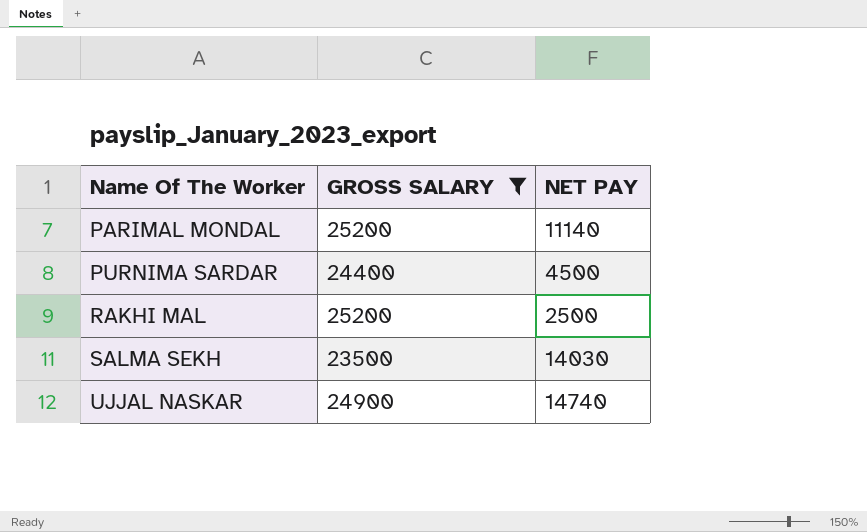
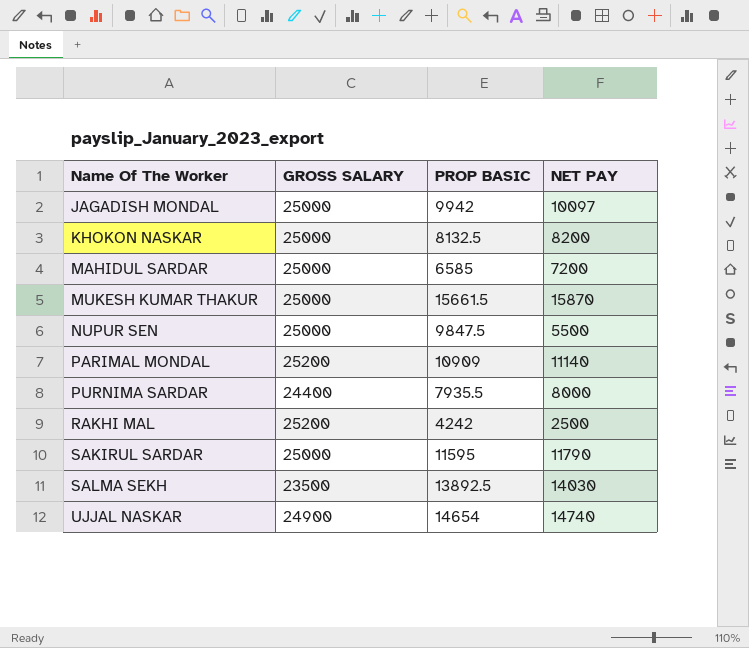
filter: GROSS SALARY != 25000 -> none
column PROP BASIC | position: none -> 3
PURNIMA SARDAR | NET PAY: 4500 -> 8000

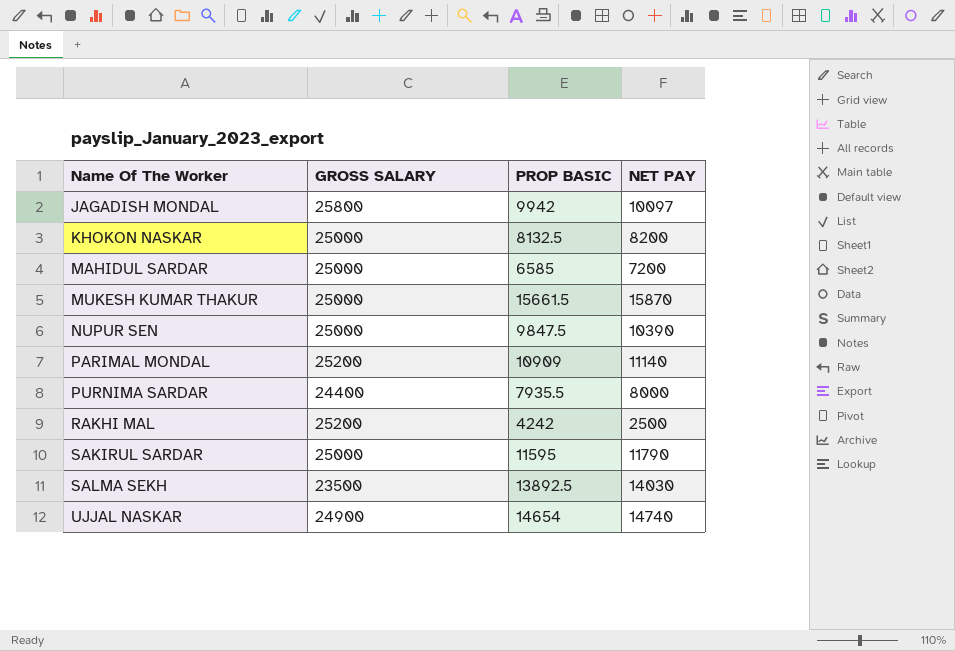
JAGADISH MONDAL | GROSS SALARY: 25000 -> 25800
NUPUR SEN | NET PAY: 5500 -> 10390

